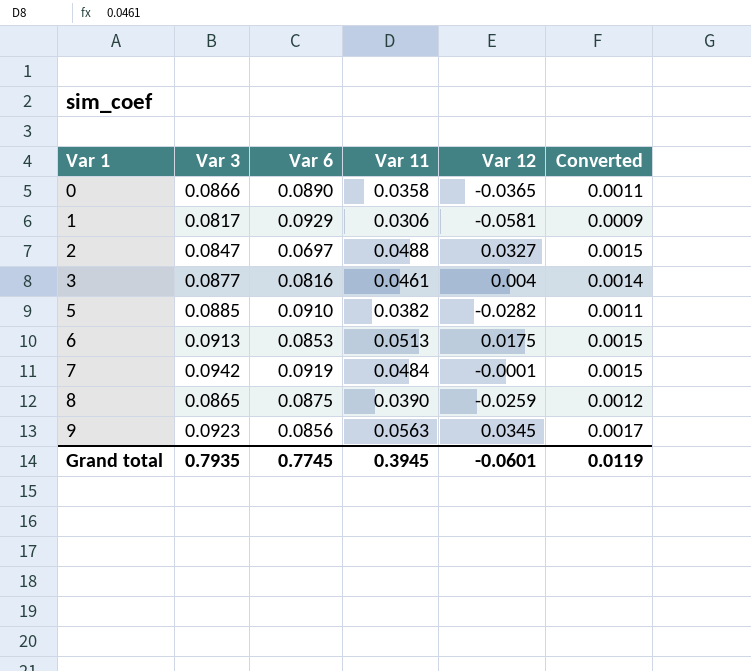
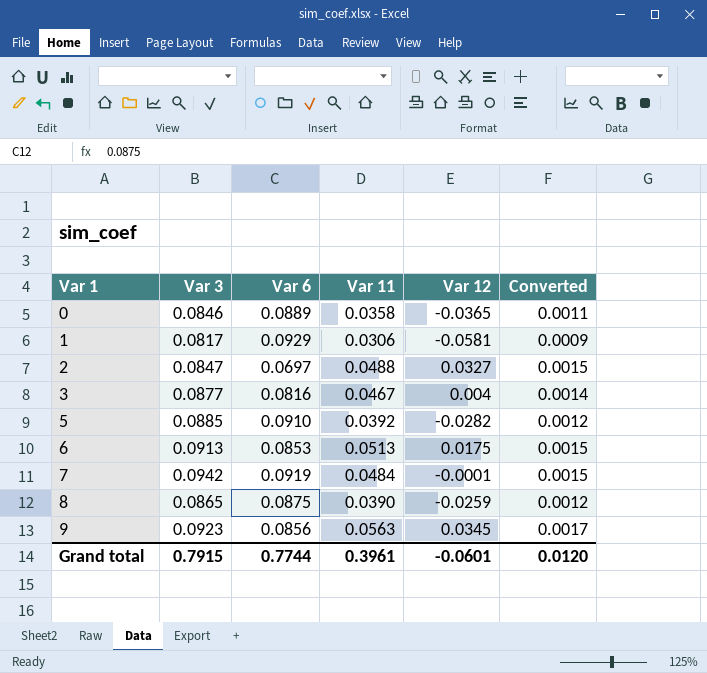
0 | Var 3: 0.0866 -> 0.0846
0 | Var 6: 0.0890 -> 0.0889
3 | Var 11: 0.0461 -> 0.0467
5 | Var 11: 0.0382 -> 0.0392
5 | Converted: 0.0011 -> 0.0012
Grand total | Var 3: 0.7935 -> 0.7915
Grand total | Var 6: 0.7745 -> 0.7744
Grand total | Var 11: 0.3945 -> 0.3961
Grand total | Converted: 0.0119 -> 0.0120

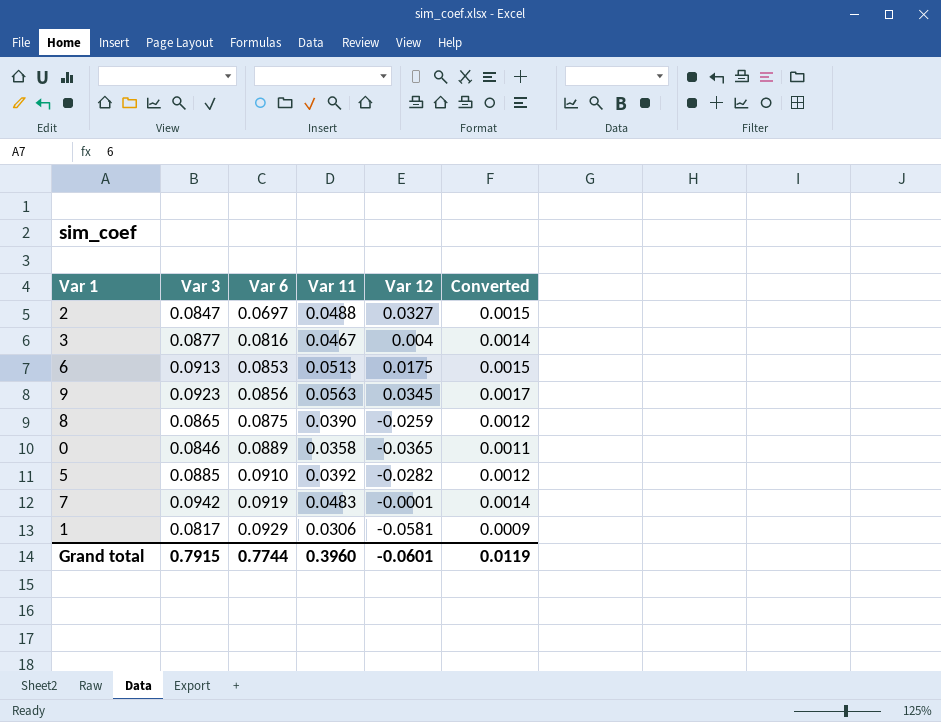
row order: Var 1 ascending -> Var 6 ascending
7 | Var 11: 0.0484 -> 0.0483
7 | Converted: 0.0015 -> 0.0014
Grand total | Var 11: 0.3961 -> 0.3960
Grand total | Converted: 0.0120 -> 0.0119

